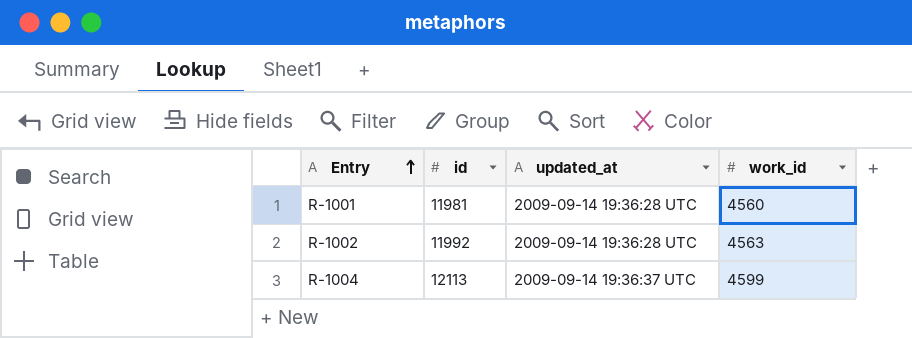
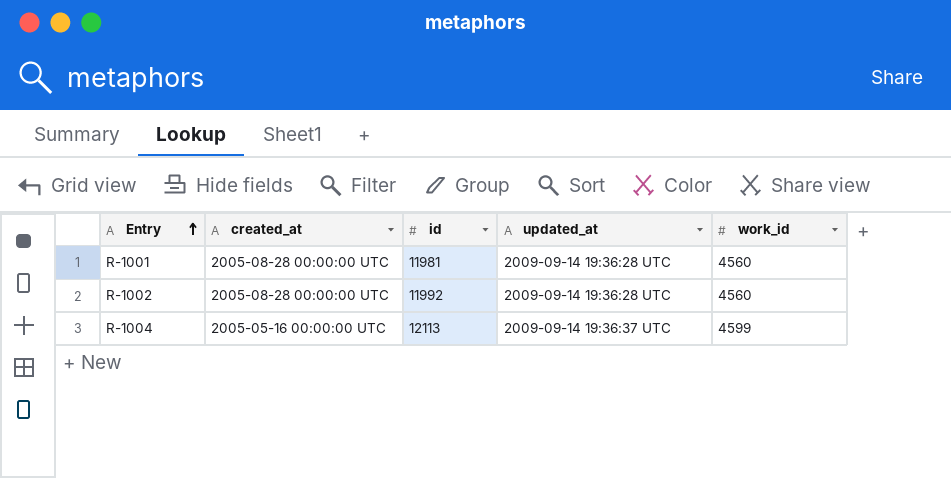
column created_at | position: none -> 2
R-1002 | work_id: 4563 -> 4560

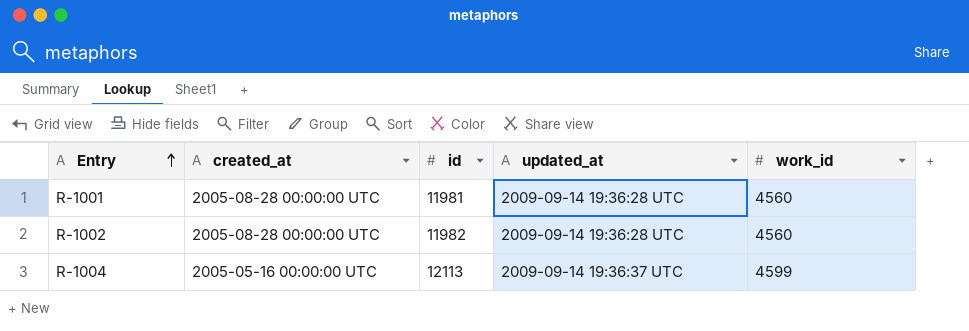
R-1002 | id: 11992 -> 11982

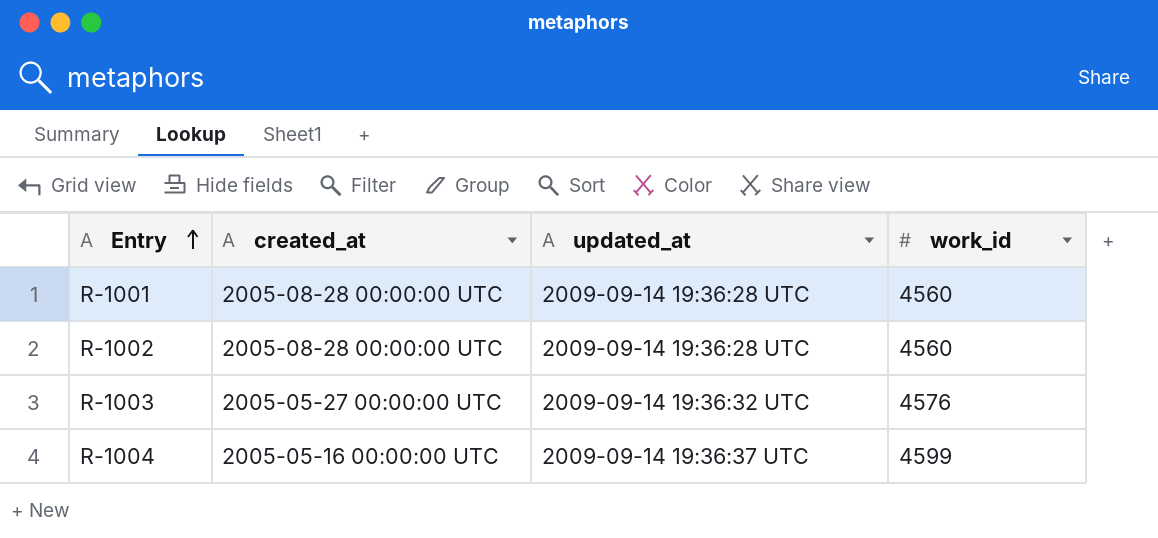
column id | position: 3 -> none
row R-1003: none -> 2005-05-27 00:00:00 UTC | 2009-09-14 19:36:32 UTC | 4576

